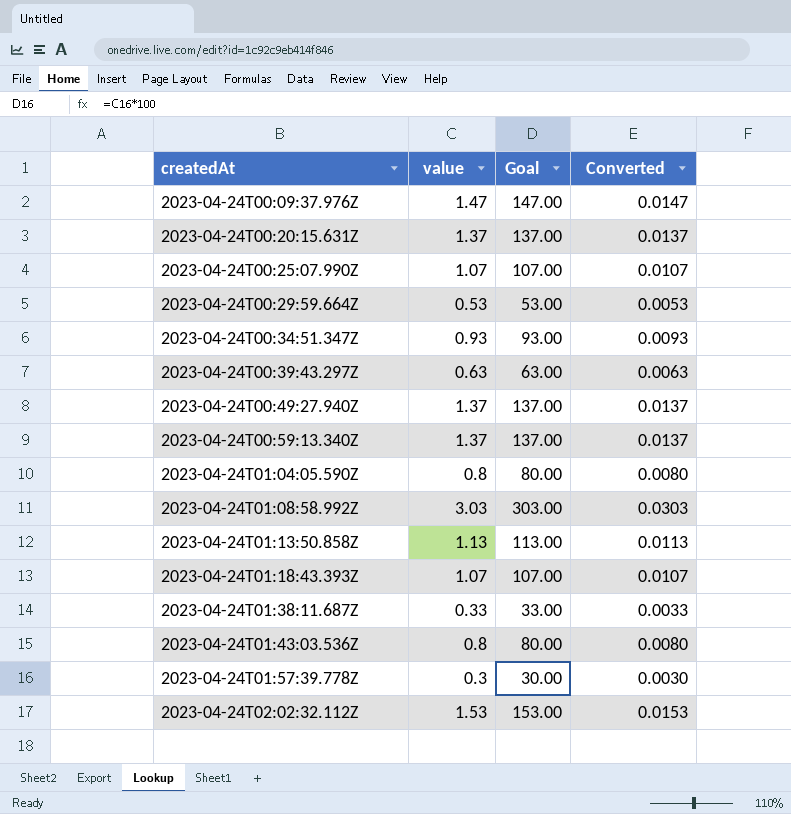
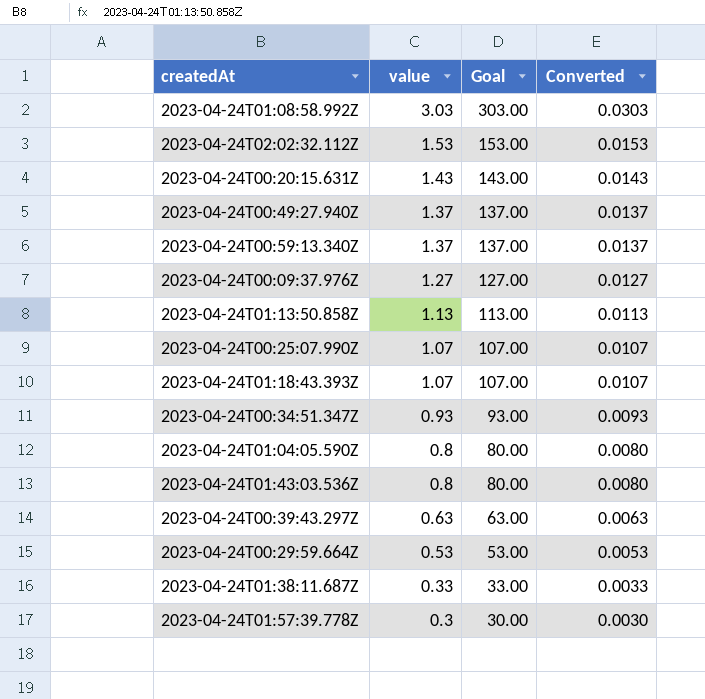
row order: createdAt ascending -> value descending
2023-04-24T00:20:15.631Z | value: 1.37 -> 1.43
2023-04-24T00:20:15.631Z | Goal: 137.00 -> 143.00
2023-04-24T00:20:15.631Z | Converted: 0.0137 -> 0.0143
2023-04-24T00:09:37.976Z | value: 1.47 -> 1.27
2023-04-24T00:09:37.976Z | Goal: 147.00 -> 127.00
2023-04-24T00:09:37.976Z | Converted: 0.0147 -> 0.0127

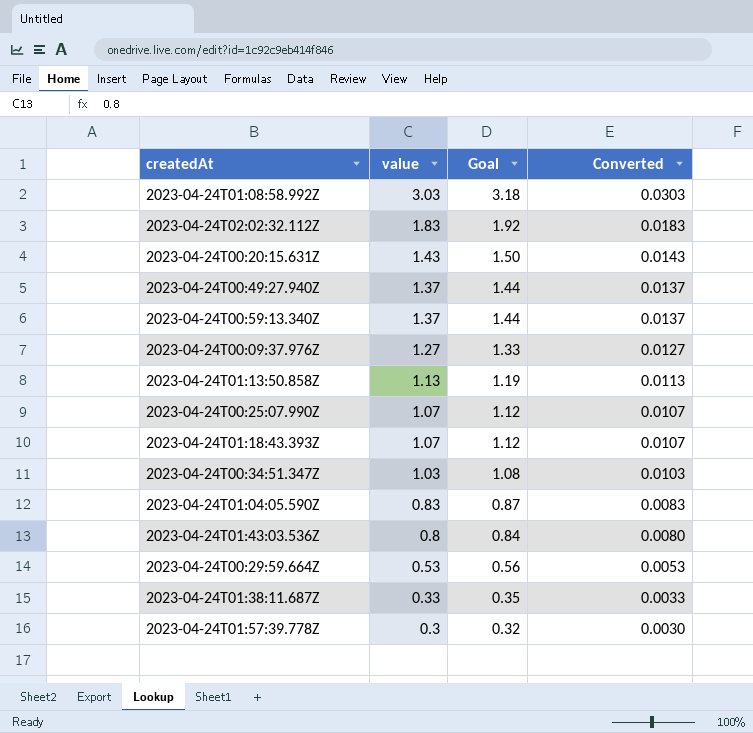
column Goal | formula: [value] * 100 -> [value] * 1.05
row 2023-04-24T00:39:43.297Z: 0.63 | 63.00 | 0.0063 -> none
2023-04-24T02:02:32.112Z | value: 1.53 -> 1.83
2023-04-24T02:02:32.112Z | Converted: 0.0153 -> 0.0183
2023-04-24T00:34:51.347Z | value: 0.93 -> 1.03
2023-04-24T00:34:51.347Z | Converted: 0.0093 -> 0.0103
2023-04-24T01:04:05.590Z | value: 0.8 -> 0.83
2023-04-24T01:04:05.590Z | Converted: 0.0080 -> 0.0083

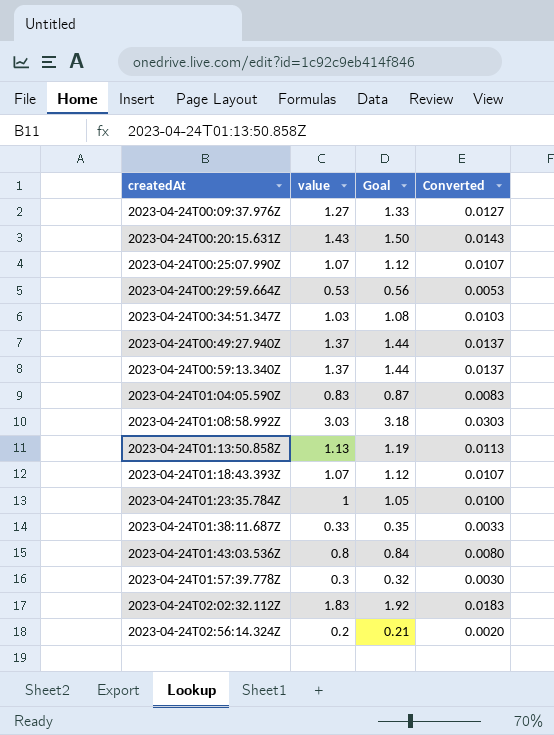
row order: value descending -> createdAt ascending
row 2023-04-24T01:23:35.784Z: none -> 1 | 1.05 | 0.0100
row 2023-04-24T02:56:14.324Z: none -> 0.2 | 0.21 | 0.0020

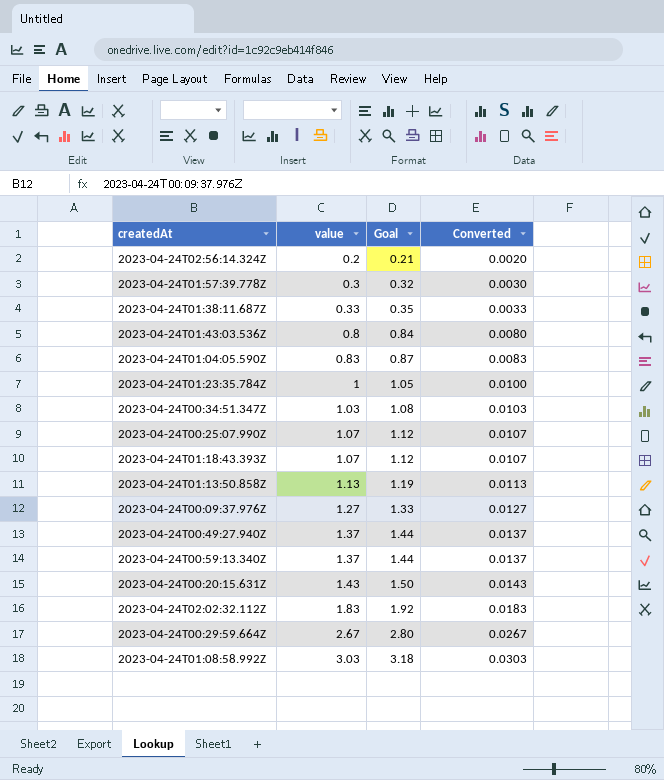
row order: createdAt ascending -> value ascending
2023-04-24T00:29:59.664Z | value: 0.53 -> 2.67
2023-04-24T00:29:59.664Z | Goal: 0.56 -> 2.80
2023-04-24T00:29:59.664Z | Converted: 0.0053 -> 0.0267

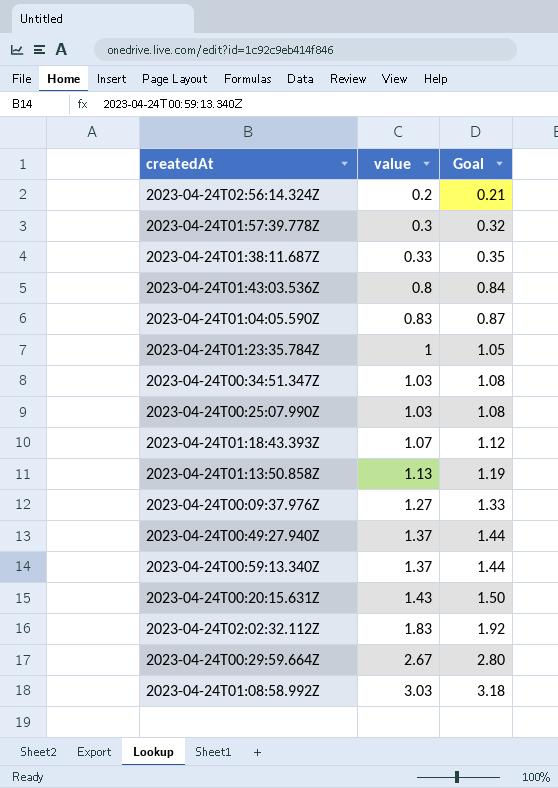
column Converted | formula: [value] * 0.01 -> none
2023-04-24T00:25:07.990Z | value: 1.07 -> 1.03
2023-04-24T00:25:07.990Z | Goal: 1.12 -> 1.08

